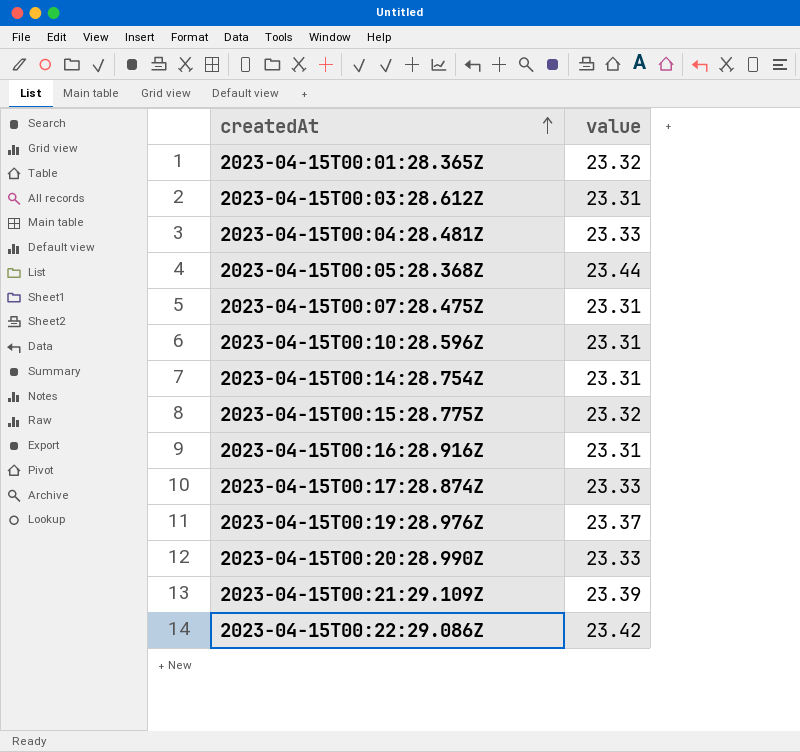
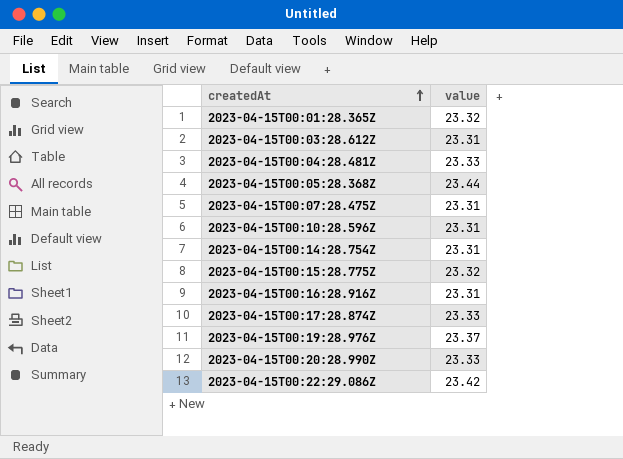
row 2023-04-15T00:21:29.109Z: 23.39 -> none

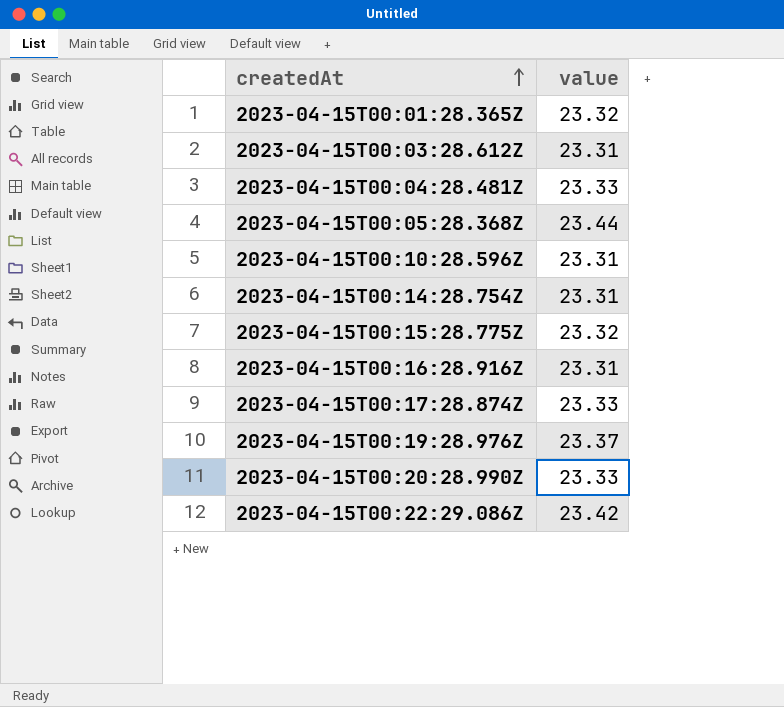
row 2023-04-15T00:07:28.475Z: 23.31 -> none

